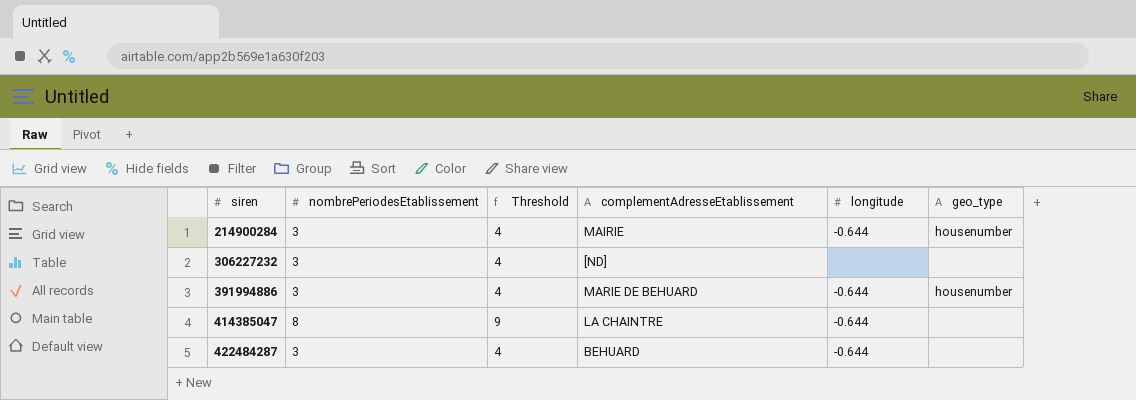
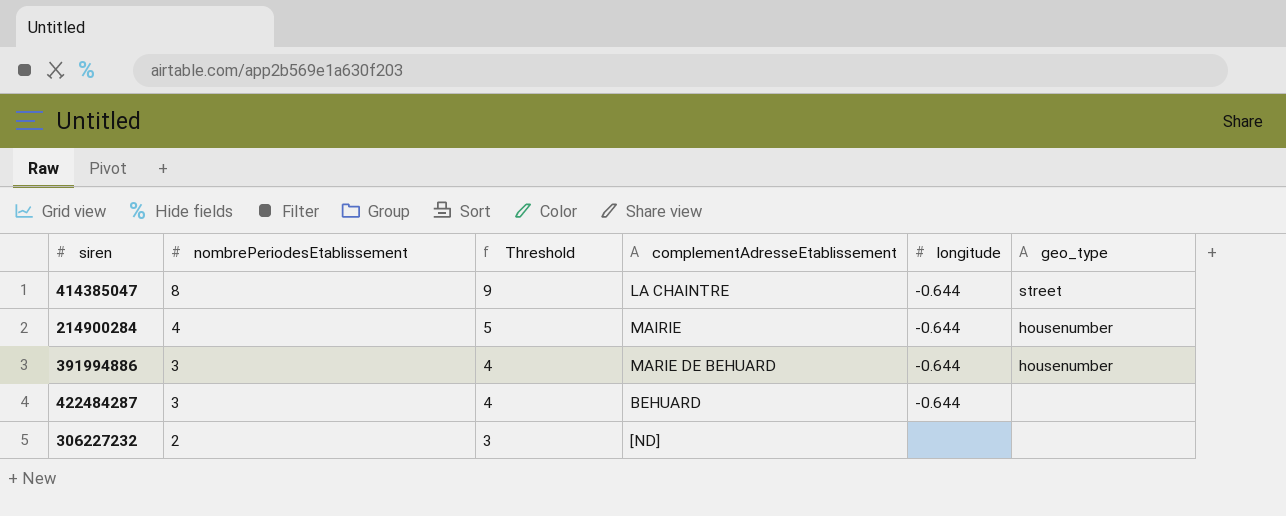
row order: siren ascending -> nombrePeriodesEtablissement descending
414385047 | geo_type: none -> street
214900284 | nombrePeriodesEtablissement: 3 -> 4
214900284 | Threshold: 4 -> 5
306227232 | nombrePeriodesEtablissement: 3 -> 2
306227232 | Threshold: 4 -> 3

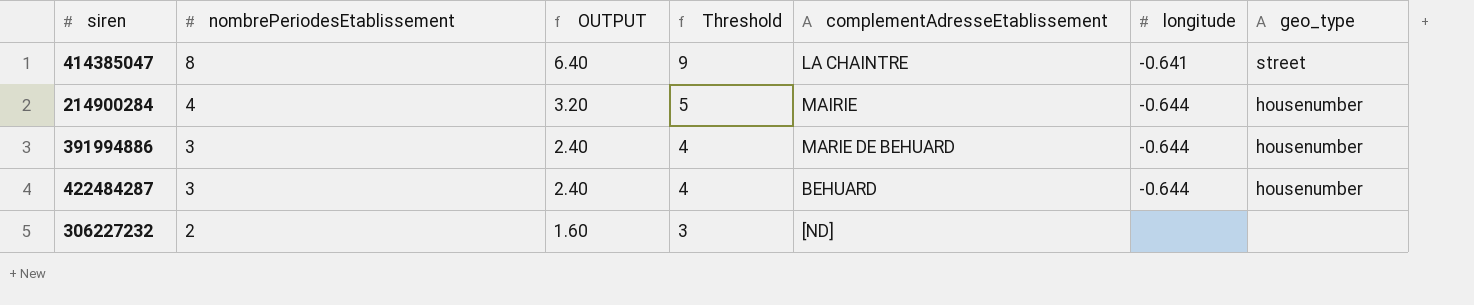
column OUTPUT | formula: none -> [nombrePeriodesEtablissement] * 0.8
414385047 | longitude: -0.644 -> -0.641
422484287 | geo_type: none -> housenumber

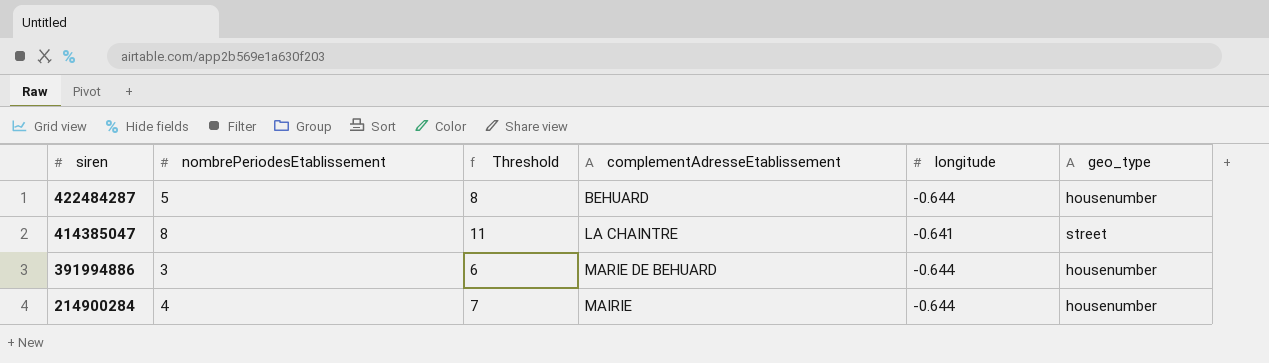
row order: nombrePeriodesEtablissement descending -> siren descending
column OUTPUT | formula: [nombrePeriodesEtablissement] * 0.8 -> none
column Threshold | formula: [nombrePeriodesEtablissement] + 1 -> [nombrePeriodesEtablissement] + 3
row 306227232: 2 | 1.60 | 3 | [ND] | none | none -> none
422484287 | nombrePeriodesEtablissement: 3 -> 5

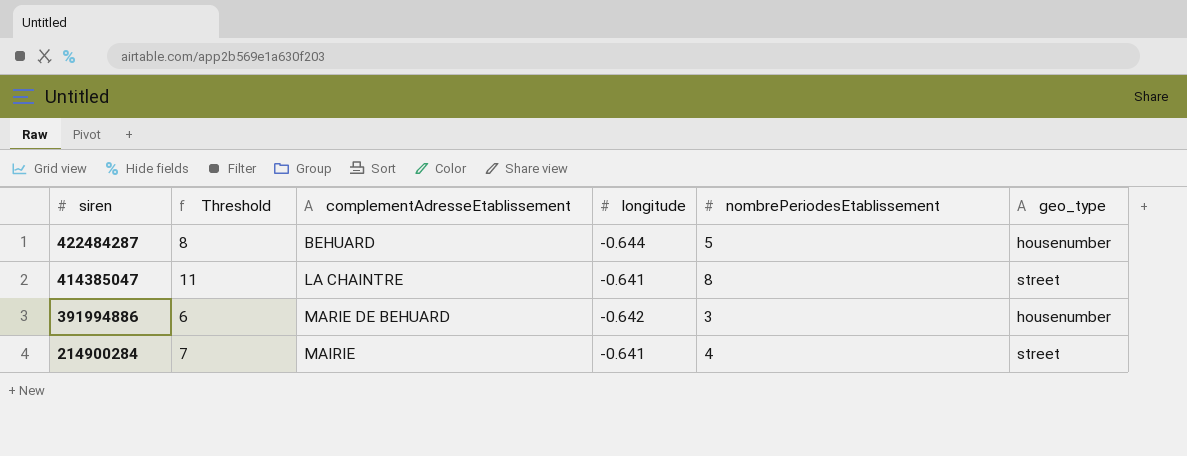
column nombrePeriodesEtablissement | position: 2 -> 5
391994886 | longitude: -0.644 -> -0.642
214900284 | longitude: -0.644 -> -0.641
214900284 | geo_type: housenumber -> street

